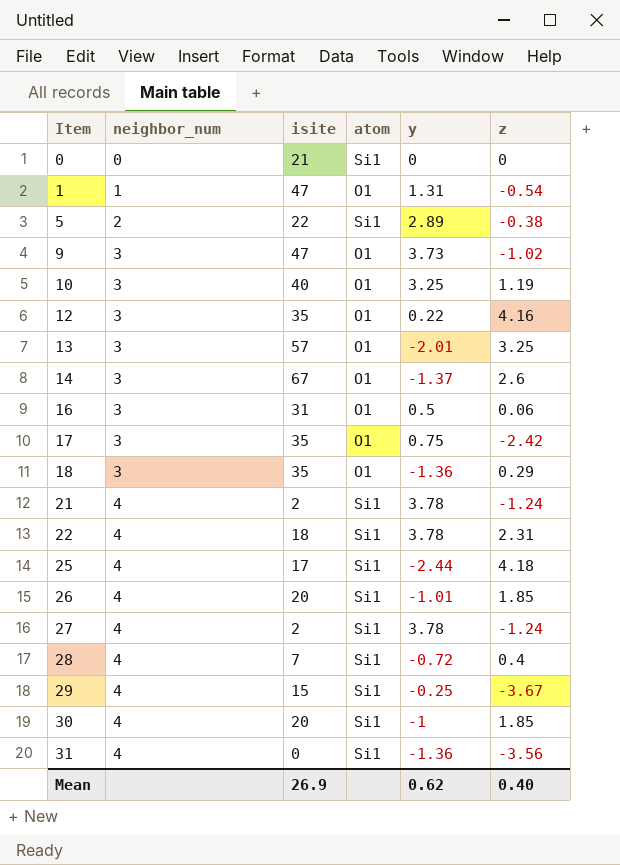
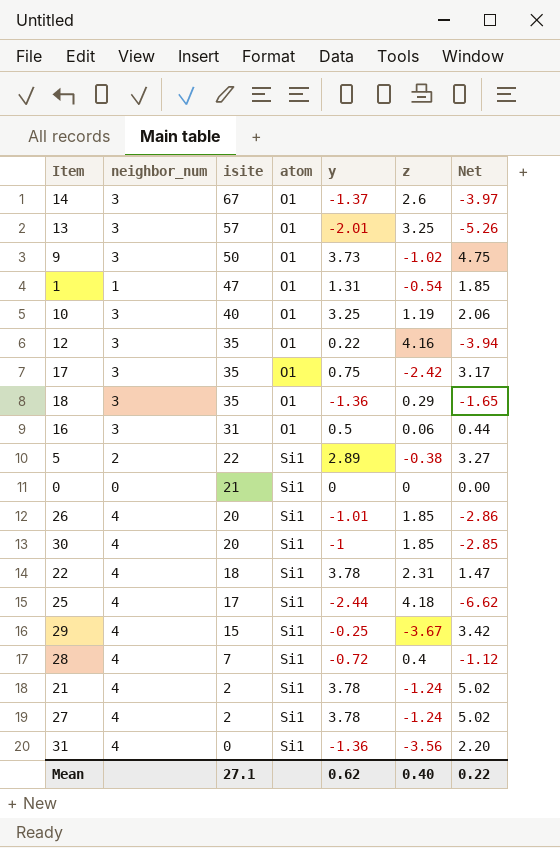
row order: Item ascending -> isite descending
column Net | formula: none -> [y] - [z]
9 | isite: 47 -> 50
Mean | isite: 26.9 -> 27.1

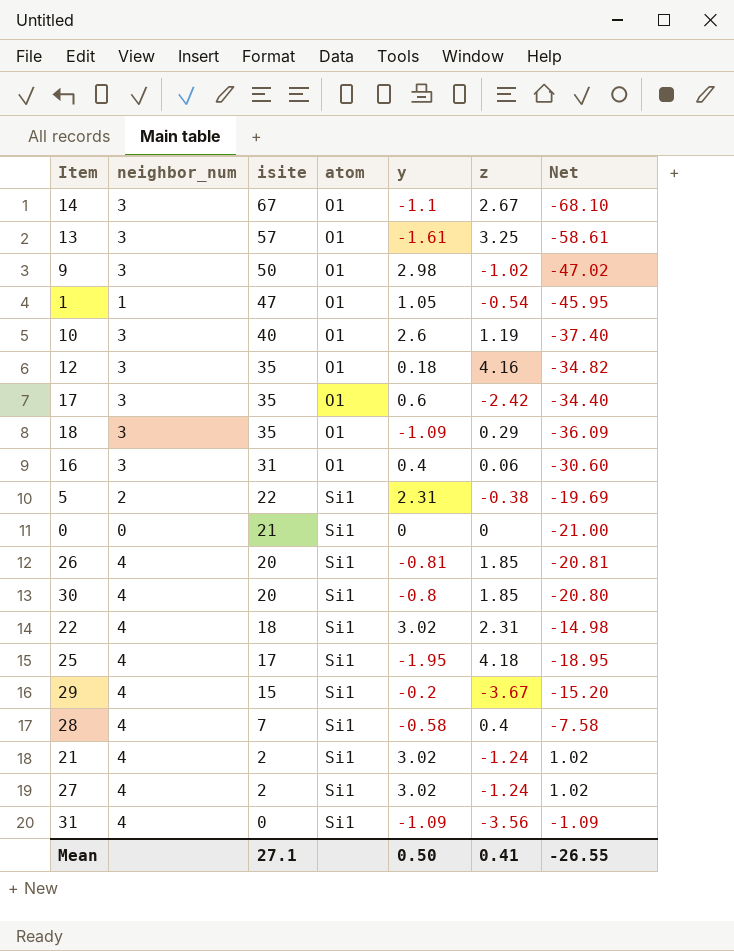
column Net | formula: [y] - [z] -> [y] - [isite]
14 | y: -1.37 -> -1.1
14 | z: 2.6 -> 2.67
13 | y: -2.01 -> -1.61
9 | y: 3.73 -> 2.98
1 | y: 1.31 -> 1.05
10 | y: 3.25 -> 2.6
12 | y: 0.22 -> 0.18
17 | y: 0.75 -> 0.6
18 | y: -1.36 -> -1.09
16 | y: 0.5 -> 0.4
5 | y: 2.89 -> 2.31
26 | y: -1.01 -> -0.81
30 | y: -1 -> -0.8
22 | y: 3.78 -> 3.02
25 | y: -2.44 -> -1.95
29 | y: -0.25 -> -0.2
28 | y: -0.72 -> -0.58
21 | y: 3.78 -> 3.02
27 | y: 3.78 -> 3.02
31 | y: -1.36 -> -1.09
Mean | y: 0.62 -> 0.50
Mean | z: 0.40 -> 0.41
Mean | Net: 0.22 -> -26.55

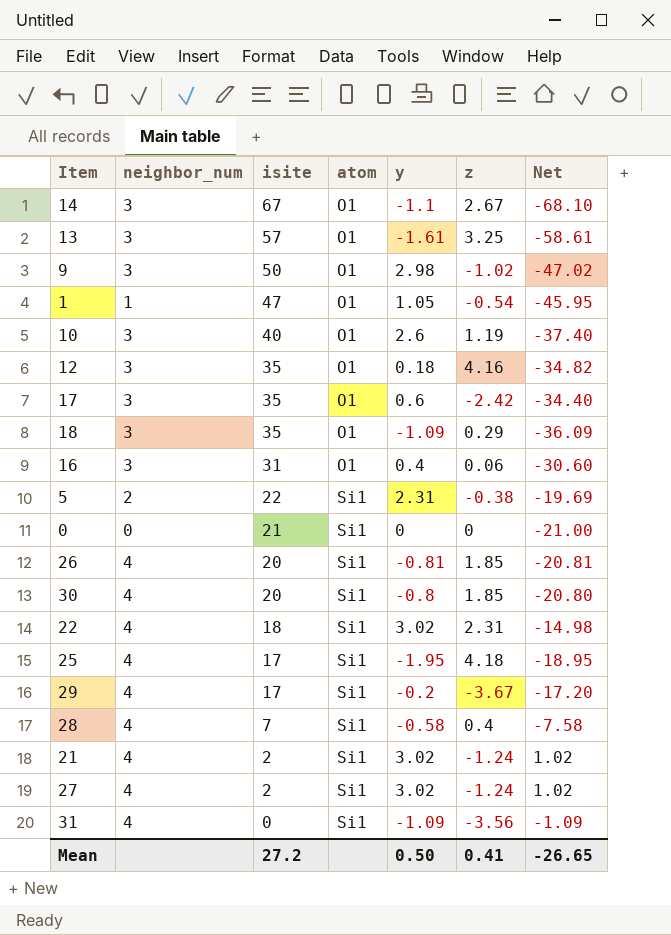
29 | isite: 15 -> 17
29 | Net: -15.20 -> -17.20
Mean | isite: 27.1 -> 27.2
Mean | Net: -26.55 -> -26.65

